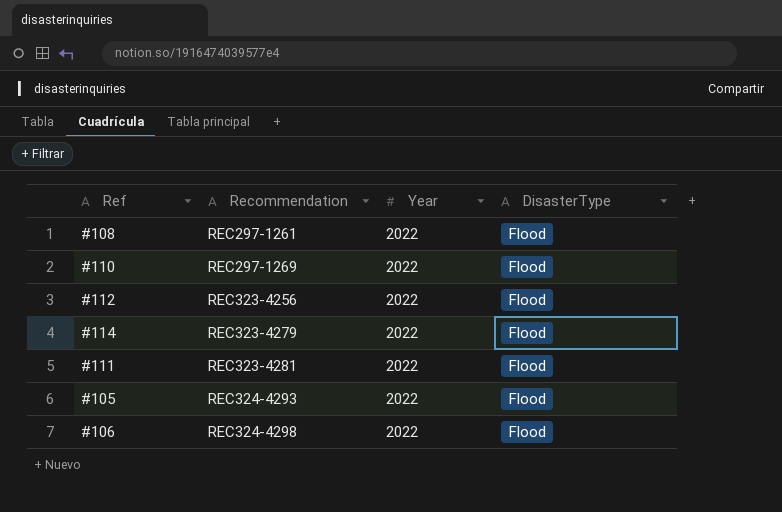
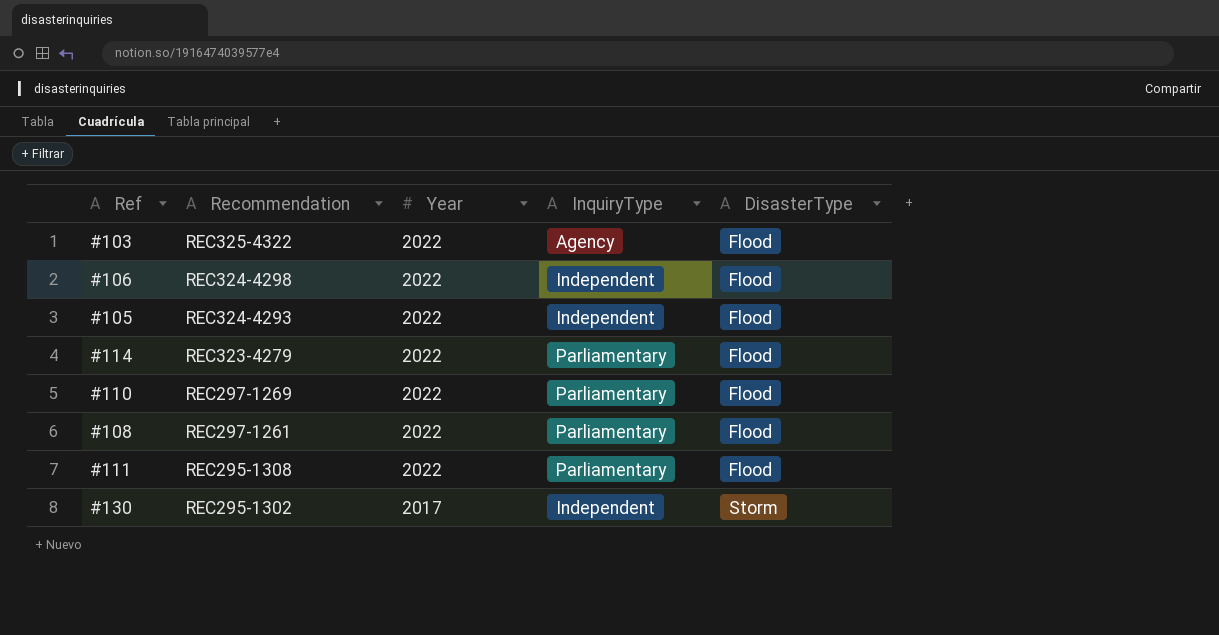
row order: Recommendation ascending -> Recommendation descending
column InquiryType | position: none -> 4
row #112: REC323-4256 | 2022 | Flood -> none
row #103: none -> REC325-4322 | 2022 | Agency | Flood
#111 | Recommendation: REC323-4281 -> REC295-1308
row #130: none -> REC295-1302 | 2017 | Independent | Storm

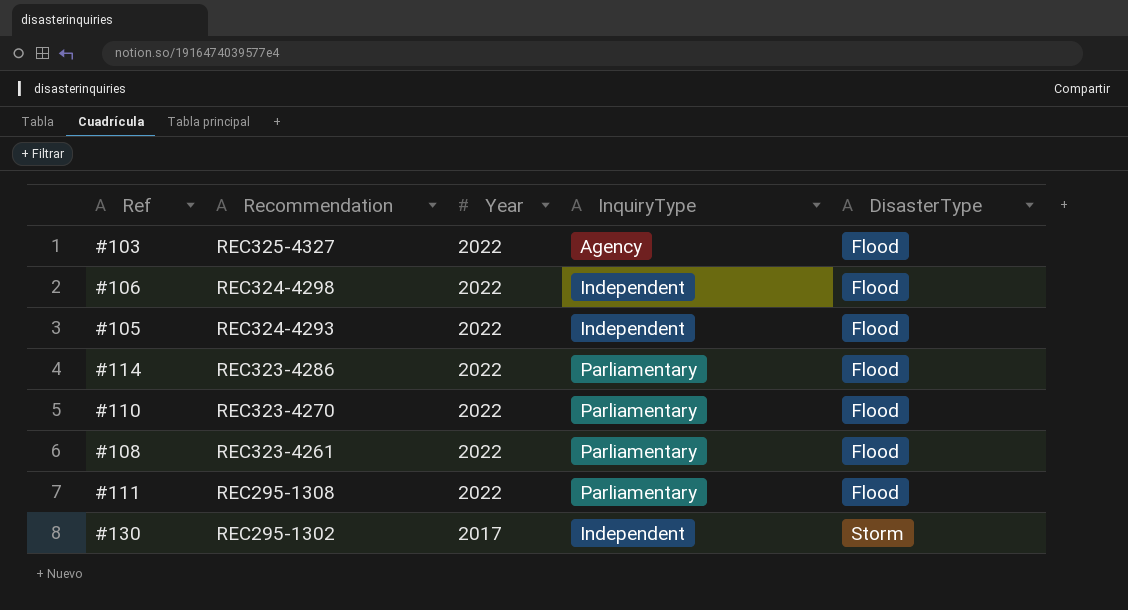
#103 | Recommendation: REC325-4322 -> REC325-4327
#114 | Recommendation: REC323-4279 -> REC323-4286
#110 | Recommendation: REC297-1269 -> REC323-4270
#108 | Recommendation: REC297-1261 -> REC323-4261

